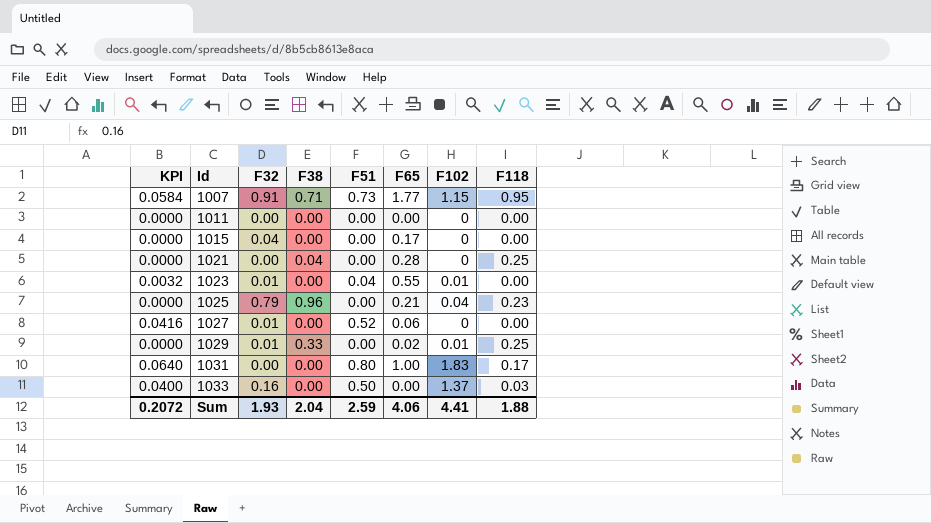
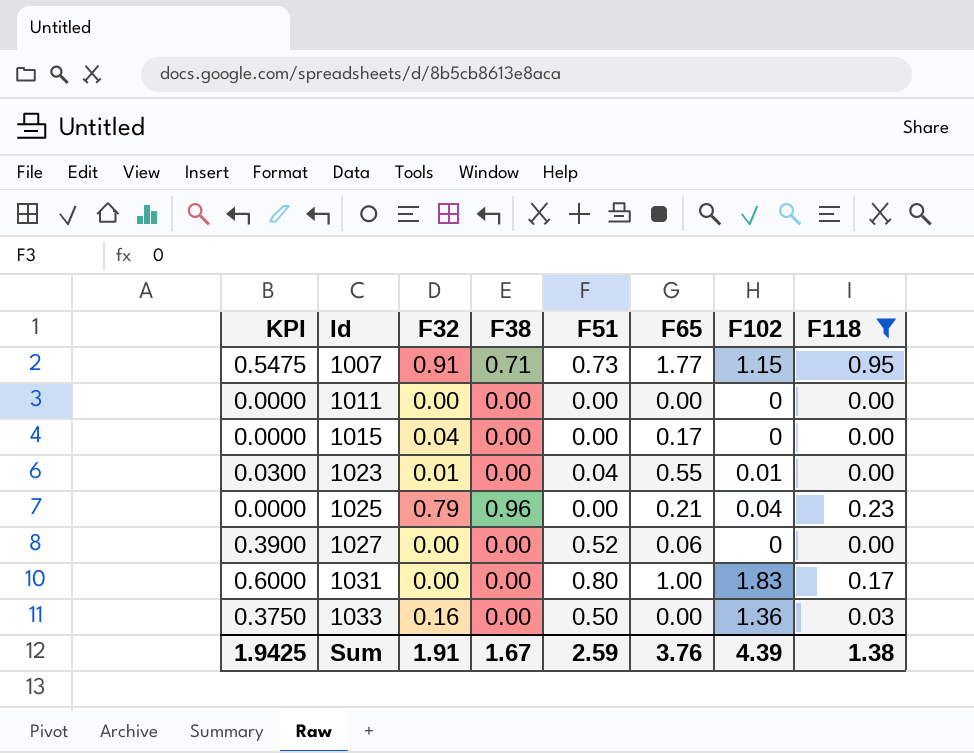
filter: none -> F118 != 0.25
column KPI | formula: [F51] * 0.08 -> [F51] * 0.75
1027 | F32: 0.01 -> 0.00
1033 | F102: 1.37 -> 1.36
Sum | KPI: 0.2072 -> 1.9425
Sum | F32: 1.93 -> 1.91
Sum | F38: 2.04 -> 1.67
Sum | F65: 4.06 -> 3.76
Sum | F102: 4.41 -> 4.39
Sum | F118: 1.88 -> 1.38

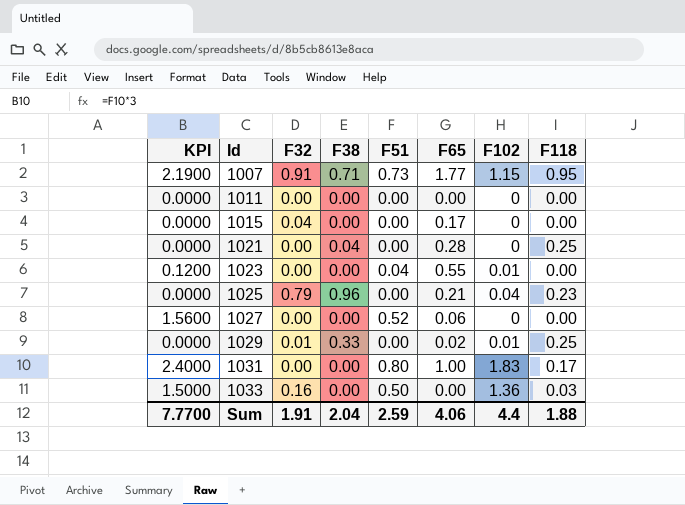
filter: F118 != 0.25 -> none
column KPI | formula: [F51] * 0.75 -> [F51] * 3
1023 | F32: 0.01 -> 0.00
Sum | KPI: 1.9425 -> 7.7700
Sum | F38: 1.67 -> 2.04
Sum | F65: 3.76 -> 4.06
Sum | F102: 4.39 -> 4.4
Sum | F118: 1.38 -> 1.88

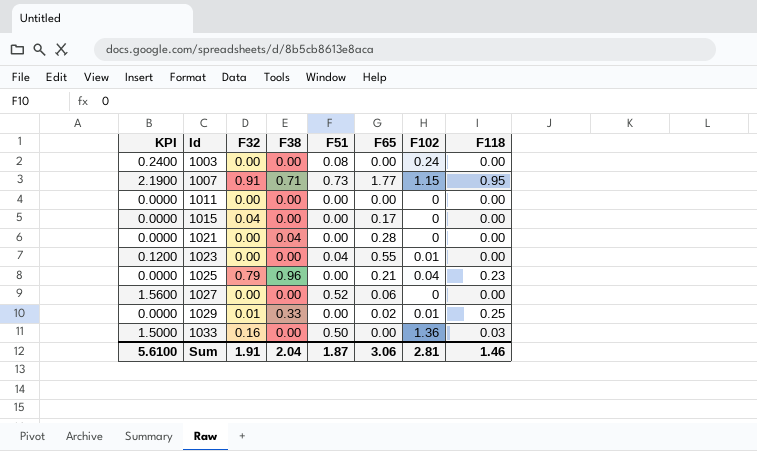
row 1031: 2.4000 | 0.00 | 0.00 | 0.80 | 1.00 | 1.83 | 0.17 -> none
row 1003: none -> 0.2400 | 0.00 | 0.00 | 0.08 | 0.00 | 0.24 | 0.00
1021 | F118: 0.25 -> 0.00
Sum | KPI: 7.7700 -> 5.6100
Sum | F51: 2.59 -> 1.87
Sum | F65: 4.06 -> 3.06
Sum | F102: 4.4 -> 2.81
Sum | F118: 1.88 -> 1.46

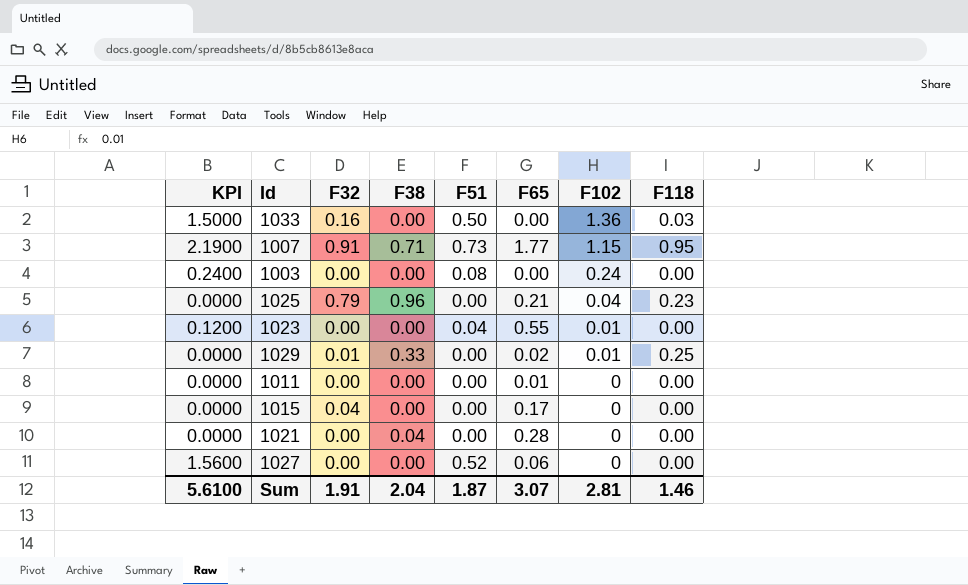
row order: Id ascending -> F102 descending
1011 | F65: 0.00 -> 0.01
Sum | F65: 3.06 -> 3.07

